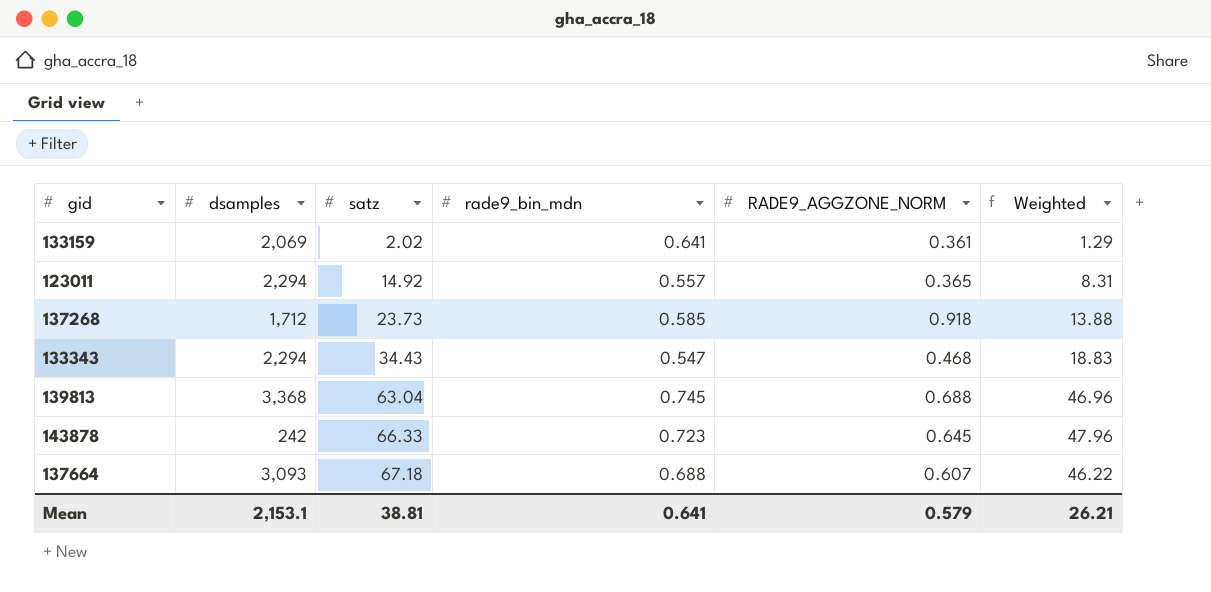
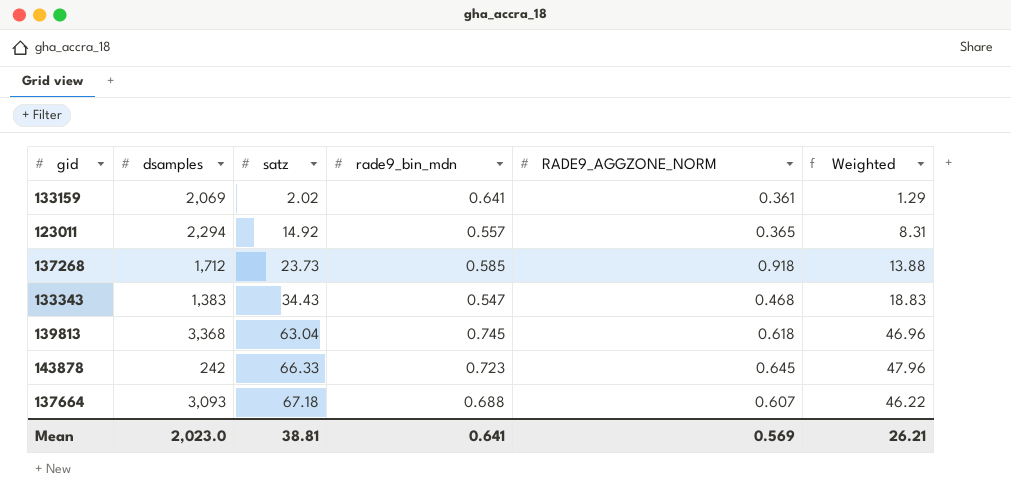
133343 | dsamples: 2,294 -> 1,383
139813 | RADE9_AGGZONE_NORM: 0.688 -> 0.618
Mean | dsamples: 2,153.1 -> 2,023.0
Mean | RADE9_AGGZONE_NORM: 0.579 -> 0.569

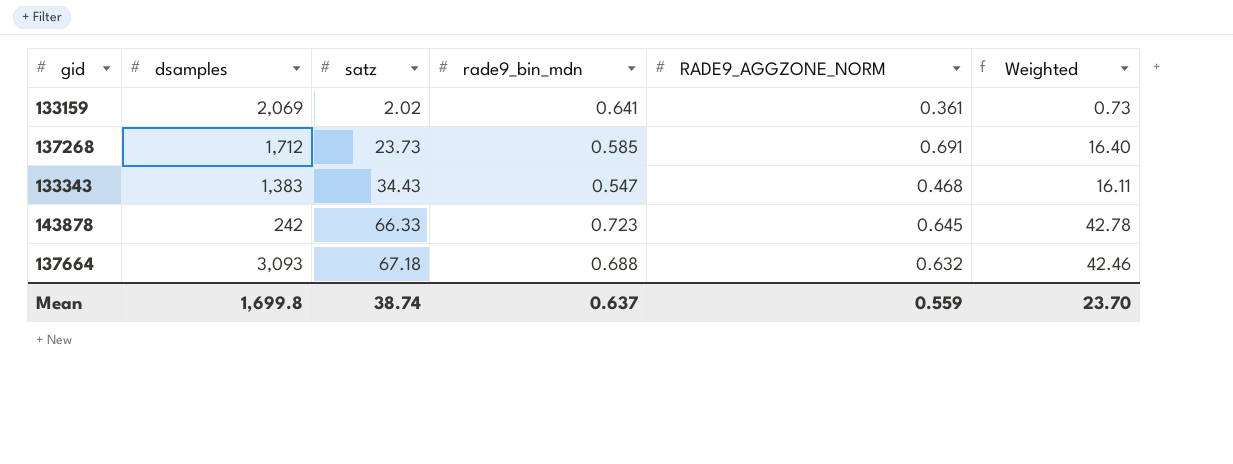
column Weighted | formula: [satz] * [rade9_bin_mdn] -> [satz] * [RADE9_AGGZONE_NORM]
row 123011: 2,294 | 14.92 | 0.557 | 0.365 | 8.31 -> none
row 139813: 3,368 | 63.04 | 0.745 | 0.618 | 46.96 -> none
137268 | RADE9_AGGZONE_NORM: 0.918 -> 0.691
137664 | RADE9_AGGZONE_NORM: 0.607 -> 0.632
Mean | dsamples: 2,023.0 -> 1,699.8
Mean | satz: 38.81 -> 38.74
Mean | rade9_bin_mdn: 0.641 -> 0.637
Mean | RADE9_AGGZONE_NORM: 0.569 -> 0.559
Mean | Weighted: 26.21 -> 23.70

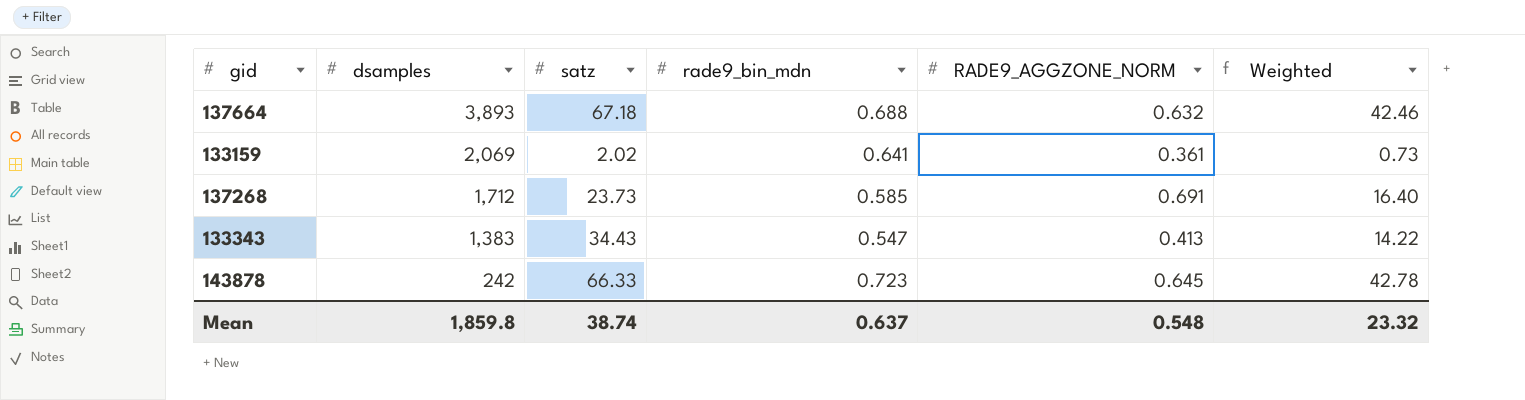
row order: satz ascending -> dsamples descending
137664 | dsamples: 3,093 -> 3,893
133343 | RADE9_AGGZONE_NORM: 0.468 -> 0.413
133343 | Weighted: 16.11 -> 14.22
Mean | dsamples: 1,699.8 -> 1,859.8
Mean | RADE9_AGGZONE_NORM: 0.559 -> 0.548
Mean | Weighted: 23.70 -> 23.32

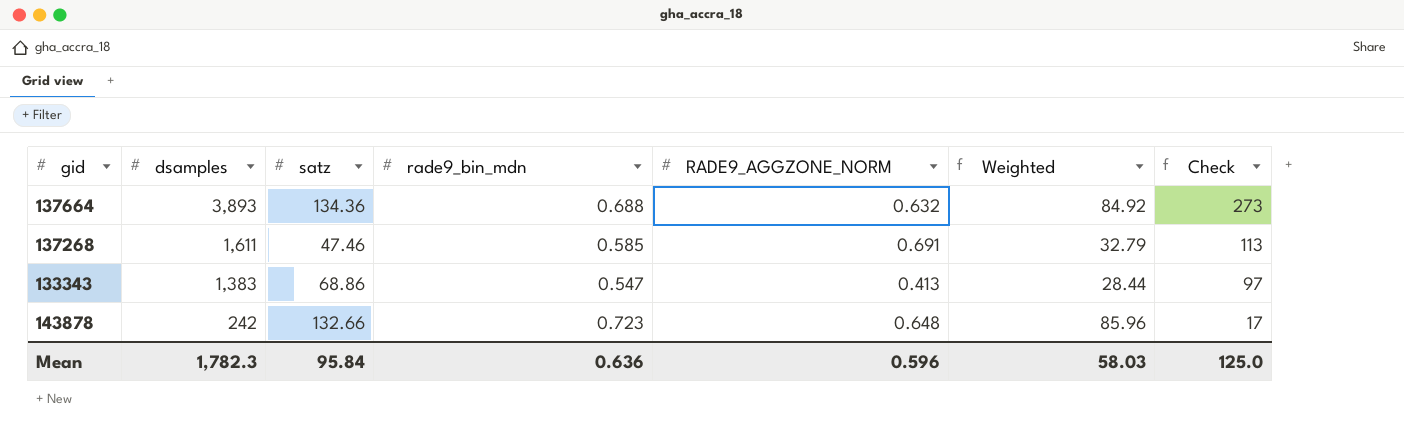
column Check | formula: none -> [dsamples] * 0.07
row 133159: 2,069 | 2.02 | 0.641 | 0.361 | 0.73 -> none
137664 | satz: 67.18 -> 134.36
137664 | Weighted: 42.46 -> 84.92
137268 | dsamples: 1,712 -> 1,611
137268 | satz: 23.73 -> 47.46
137268 | Weighted: 16.40 -> 32.79
133343 | satz: 34.43 -> 68.86
133343 | Weighted: 14.22 -> 28.44
143878 | satz: 66.33 -> 132.66
143878 | RADE9_AGGZONE_NORM: 0.645 -> 0.648
143878 | Weighted: 42.78 -> 85.96
Mean | dsamples: 1,859.8 -> 1,782.3
Mean | satz: 38.74 -> 95.84
Mean | rade9_bin_mdn: 0.637 -> 0.636
Mean | RADE9_AGGZONE_NORM: 0.548 -> 0.596
Mean | Weighted: 23.32 -> 58.03

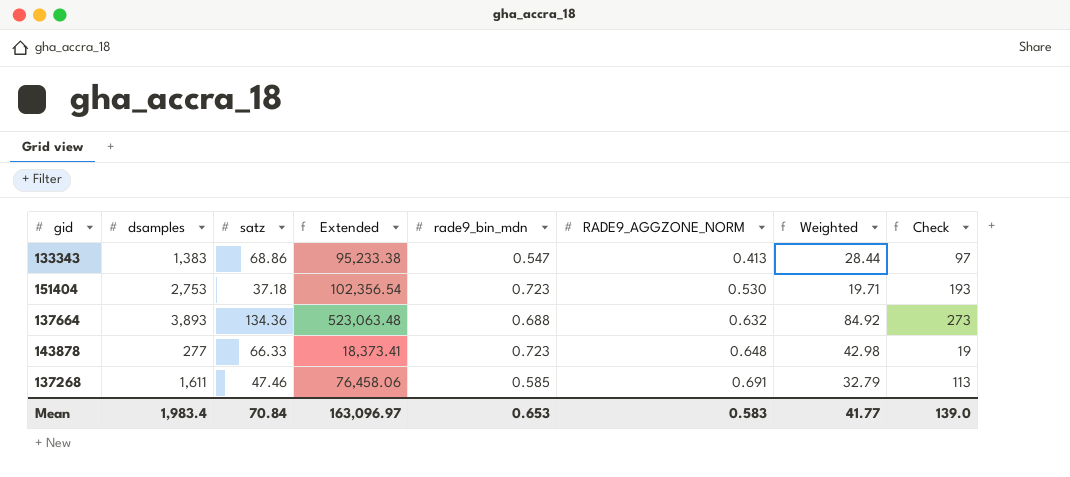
row order: dsamples descending -> RADE9_AGGZONE_NORM ascending
column Extended | formula: none -> [dsamples] * [satz]
row 151404: none -> 2,753 | 37.18 | 102,356.54 | 0.723 | 0.530 | 19.71 | 193
143878 | dsamples: 242 -> 277
143878 | satz: 132.66 -> 66.33
143878 | Weighted: 85.96 -> 42.98
143878 | Check: 17 -> 19
Mean | dsamples: 1,782.3 -> 1,983.4
Mean | satz: 95.84 -> 70.84
Mean | rade9_bin_mdn: 0.636 -> 0.653
Mean | RADE9_AGGZONE_NORM: 0.596 -> 0.583
Mean | Weighted: 58.03 -> 41.77
Mean | Check: 125.0 -> 139.0

